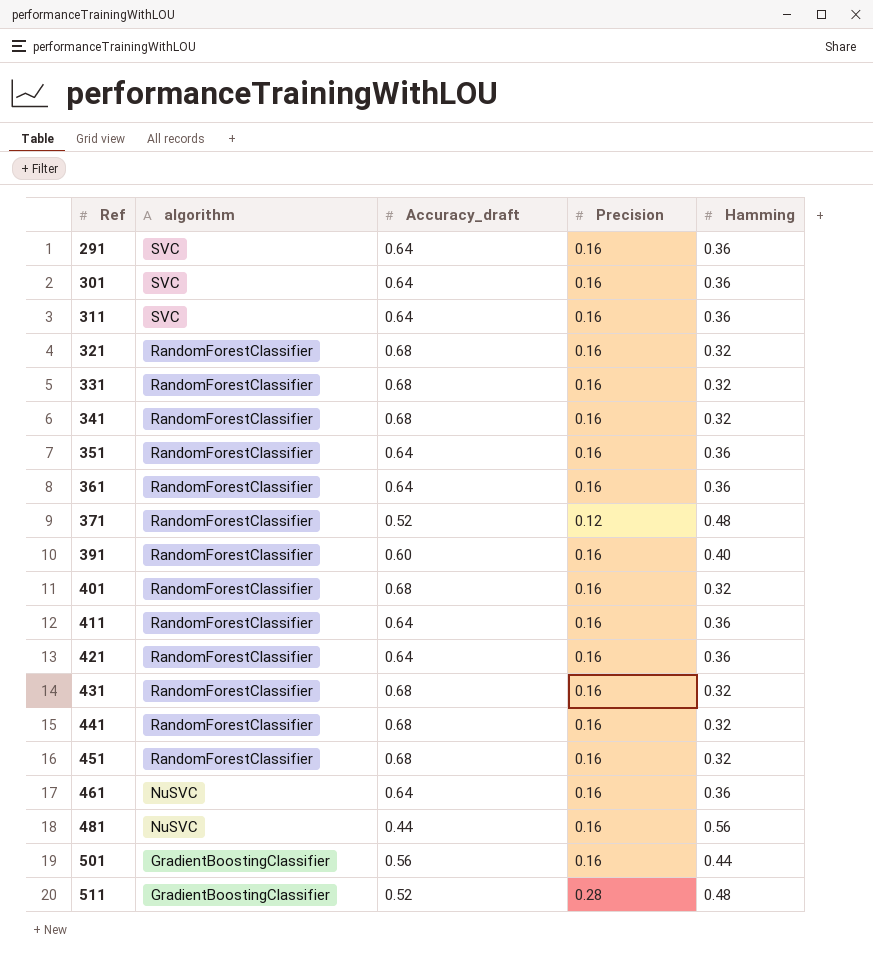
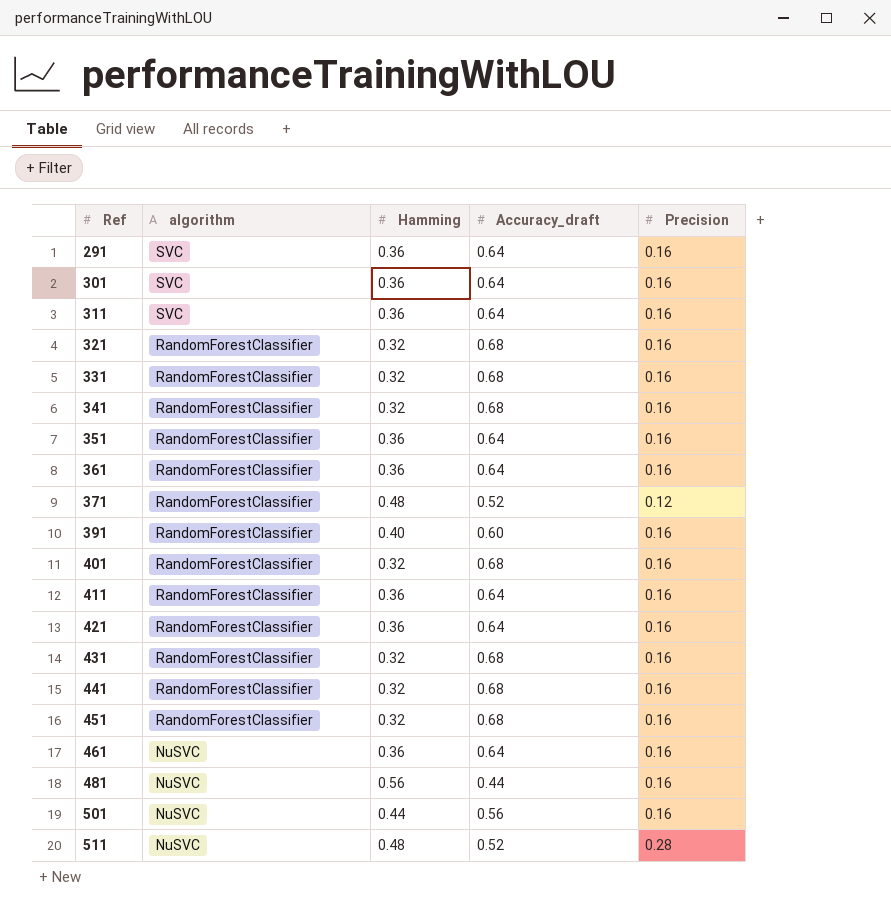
column Hamming | position: 5 -> 3
501 | algorithm: GradientBoostingClassifier -> NuSVC
511 | algorithm: GradientBoostingClassifier -> NuSVC

